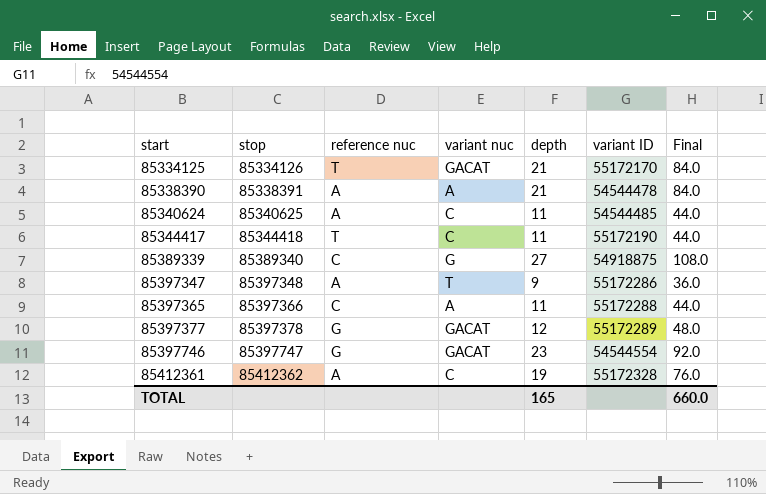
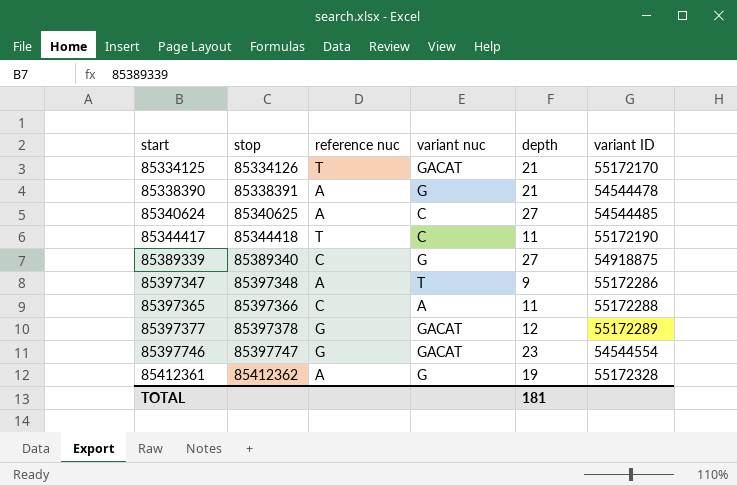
column Final | formula: [depth] * 4 -> none
85338390 | variant nuc: A -> G
85340624 | depth: 11 -> 27
85412361 | variant nuc: C -> G
TOTAL | depth: 165 -> 181

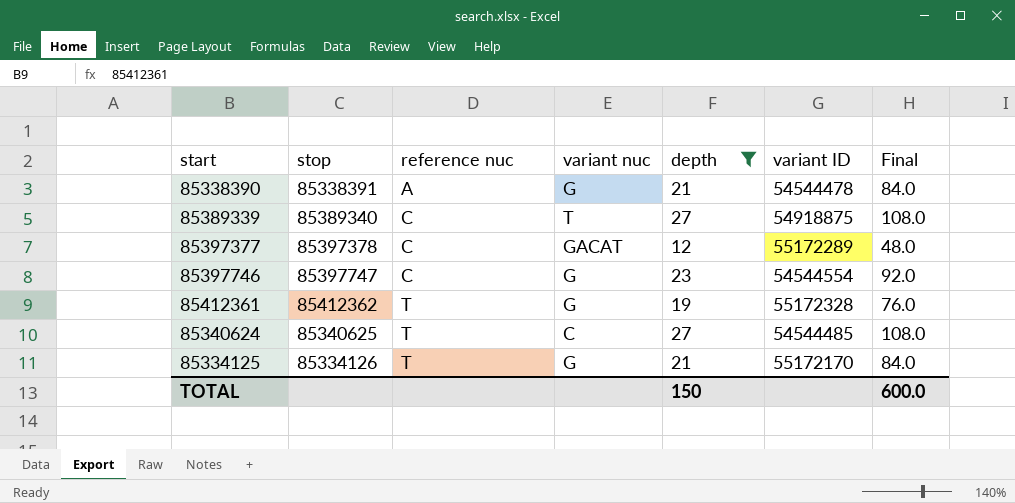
filter: none -> depth >= 12
row order: start ascending -> reference nuc ascending
column Final | formula: none -> [depth] * 4
85389339 | variant nuc: G -> T
85397377 | reference nuc: G -> C
85397746 | reference nuc: G -> C
85397746 | variant nuc: GACAT -> G
85412361 | reference nuc: A -> T
85340624 | reference nuc: A -> T
85334125 | variant nuc: GACAT -> G
TOTAL | depth: 181 -> 150

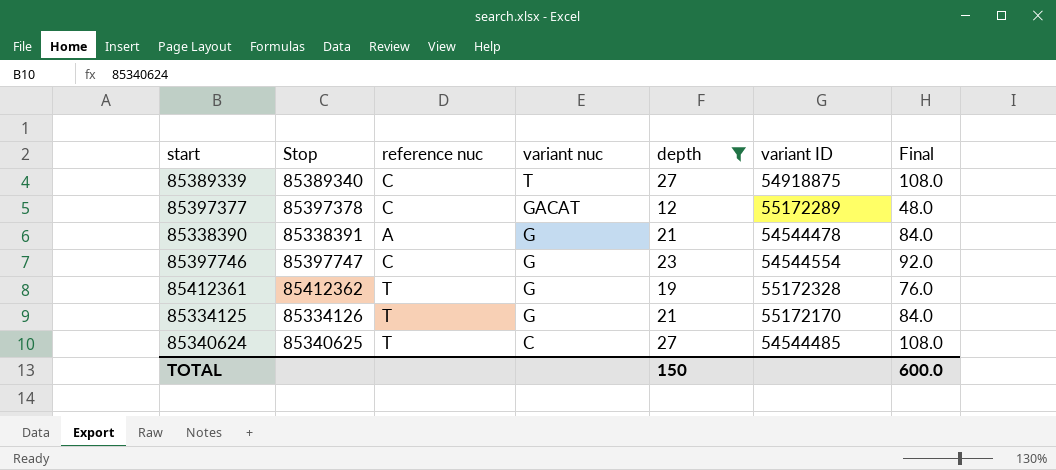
row order: reference nuc ascending -> variant nuc descending
column name: stop -> Stop

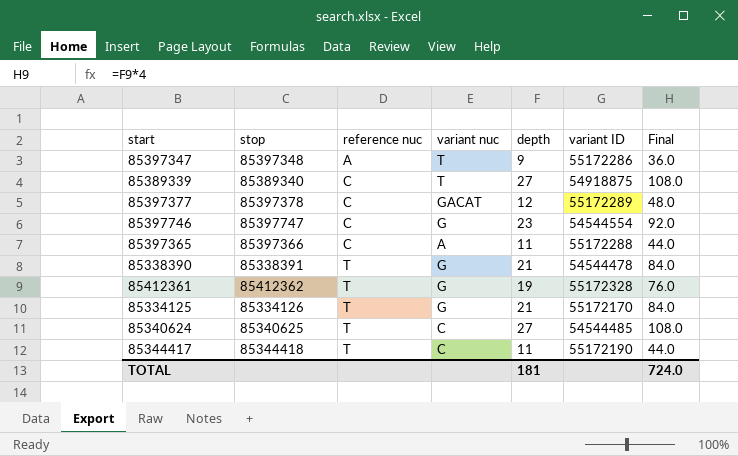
filter: depth >= 12 -> none
row order: variant nuc descending -> reference nuc ascending
column name: Stop -> stop
85338390 | reference nuc: A -> T
TOTAL | depth: 150 -> 181
TOTAL | Final: 600.0 -> 724.0

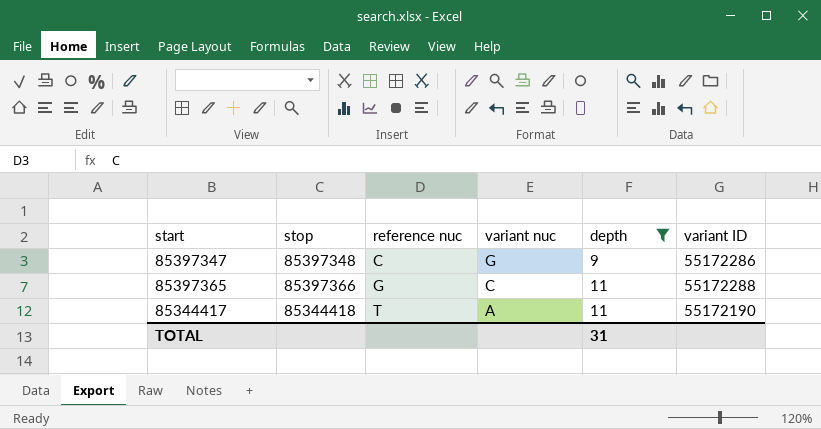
filter: none -> depth <= 11
column Final | formula: [depth] * 4 -> none
85397347 | reference nuc: A -> C
85397347 | variant nuc: T -> G
85397365 | reference nuc: C -> G
85397365 | variant nuc: A -> C
85344417 | variant nuc: C -> A
TOTAL | depth: 181 -> 31

